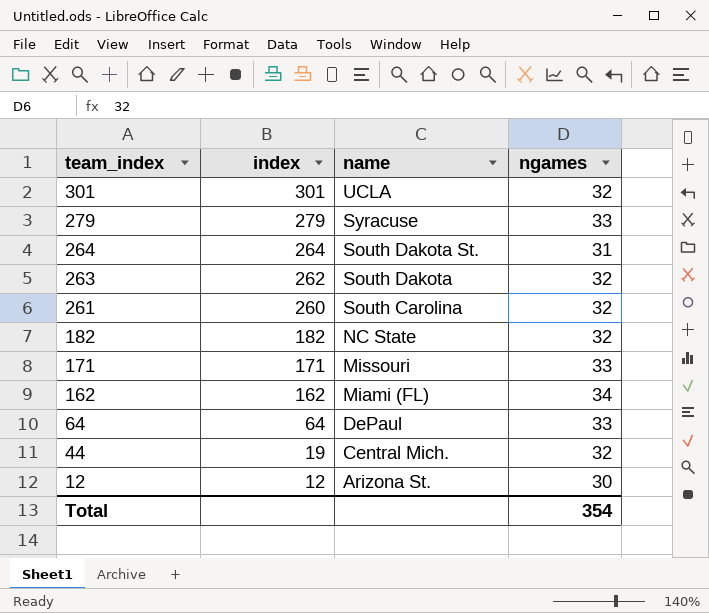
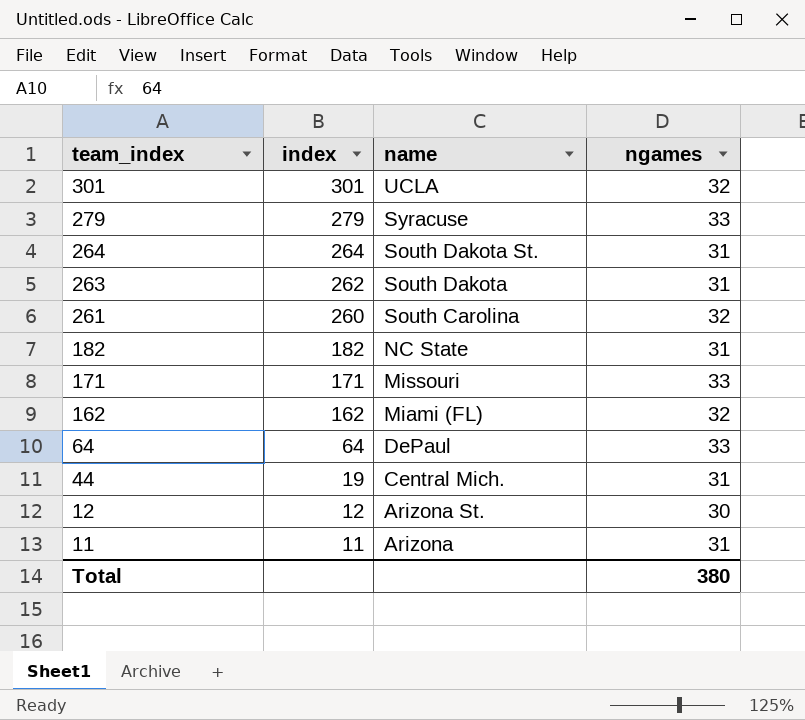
263 | ngames: 32 -> 31
182 | ngames: 32 -> 31
162 | ngames: 34 -> 32
44 | ngames: 32 -> 31
row 11: none -> 11 | Arizona | 31
Total | ngames: 354 -> 380

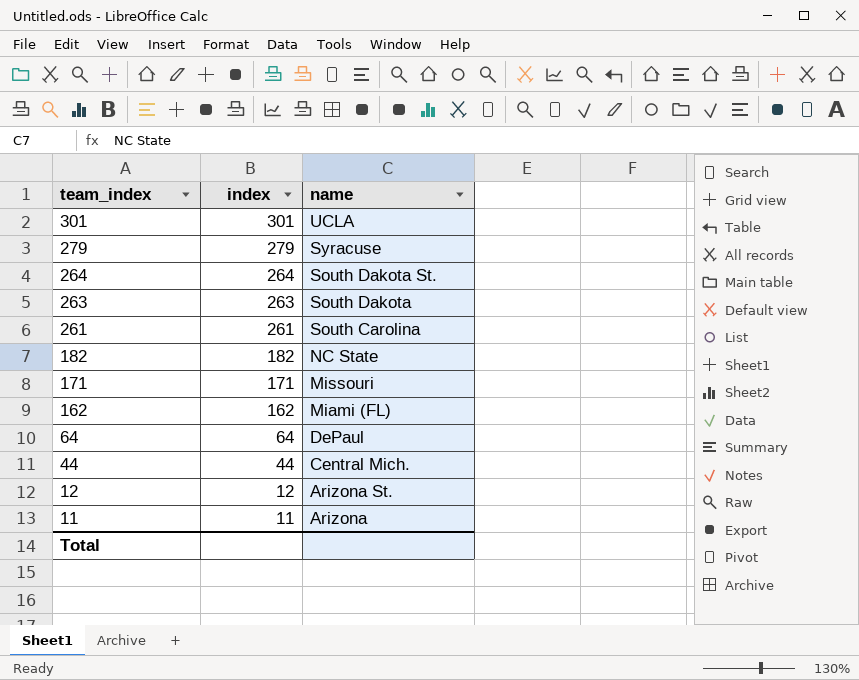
column ngames | position: 4 -> none
263 | index: 262 -> 263
261 | index: 260 -> 261
44 | index: 19 -> 44

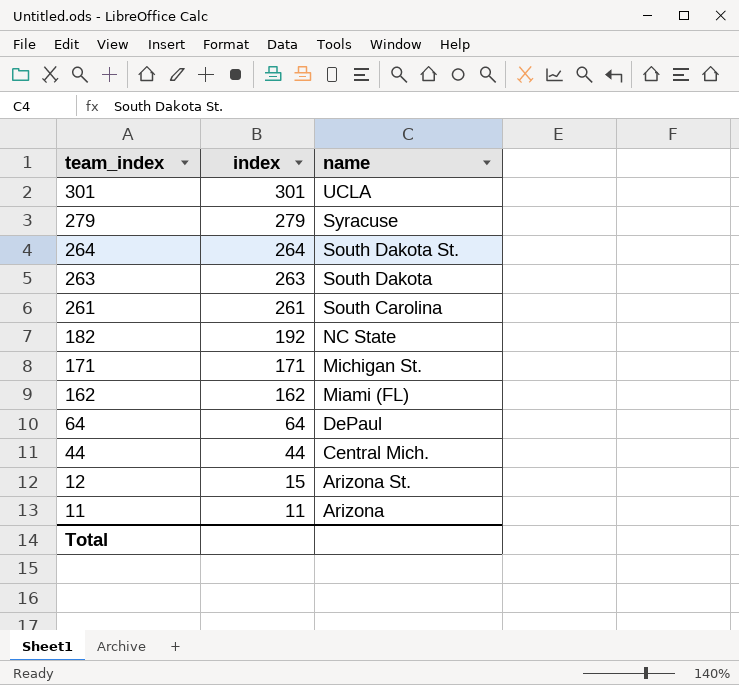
182 | index: 182 -> 192
171 | name: Missouri -> Michigan St.
12 | index: 12 -> 15

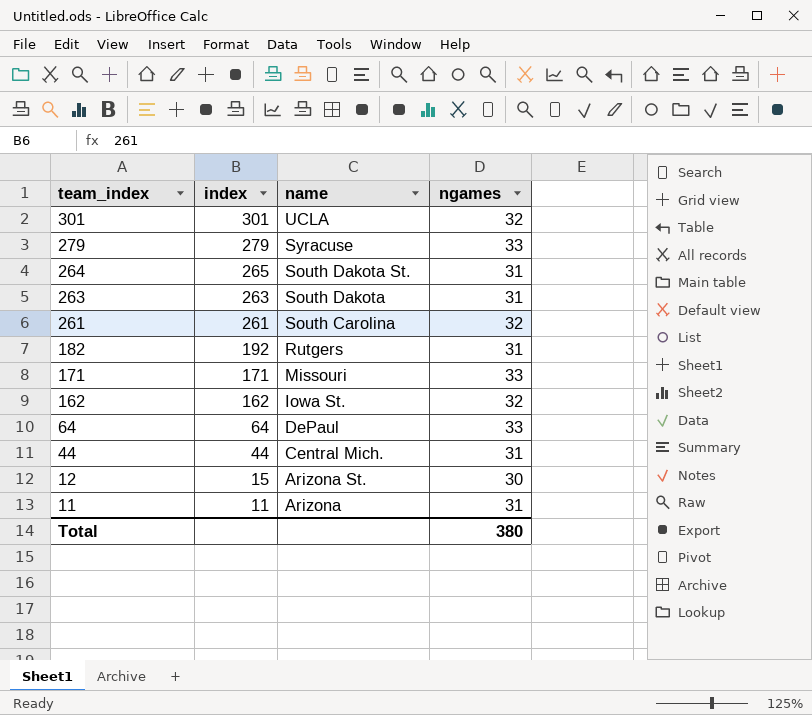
column ngames | position: none -> 4
264 | index: 264 -> 265
182 | name: NC State -> Rutgers
171 | name: Michigan St. -> Missouri
162 | name: Miami (FL) -> Iowa St.

